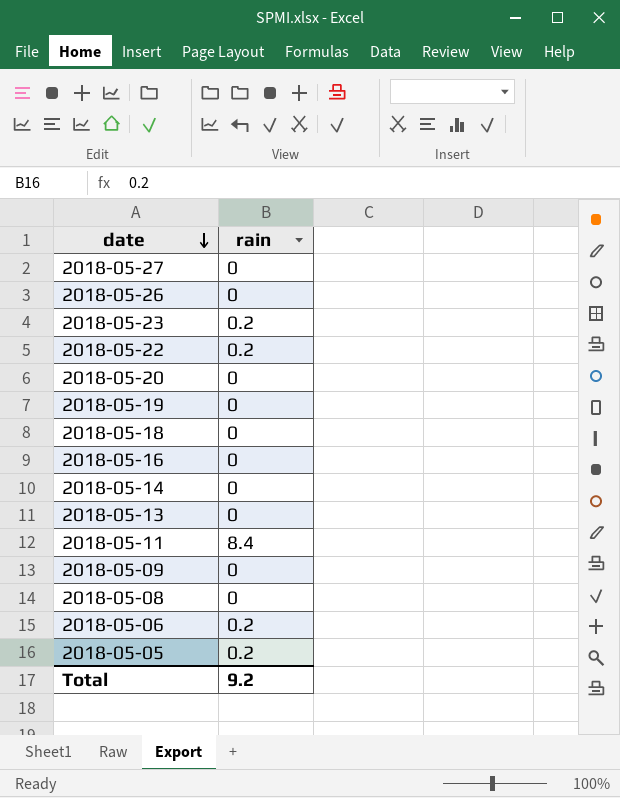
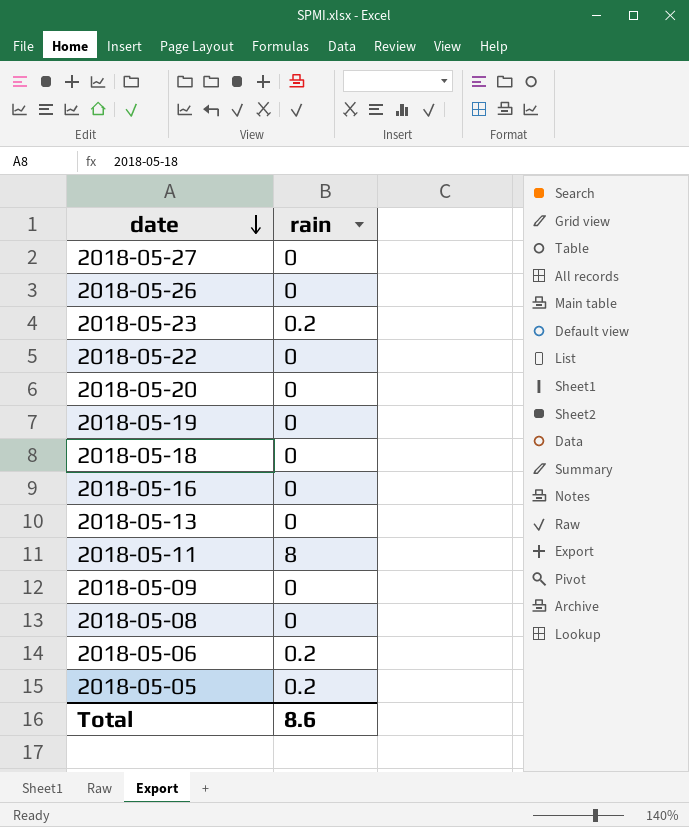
row 2018-05-14: 0 -> none
2018-05-22 | rain: 0.2 -> 0
2018-05-11 | rain: 8.4 -> 8
Total | rain: 9.2 -> 8.6

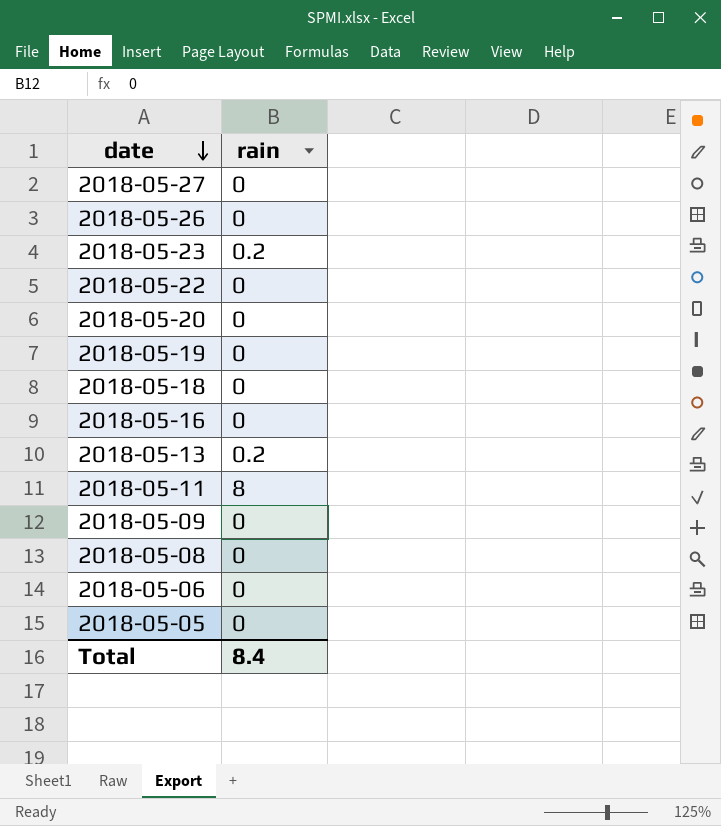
2018-05-13 | rain: 0 -> 0.2
2018-05-06 | rain: 0.2 -> 0
2018-05-05 | rain: 0.2 -> 0
Total | rain: 8.6 -> 8.4

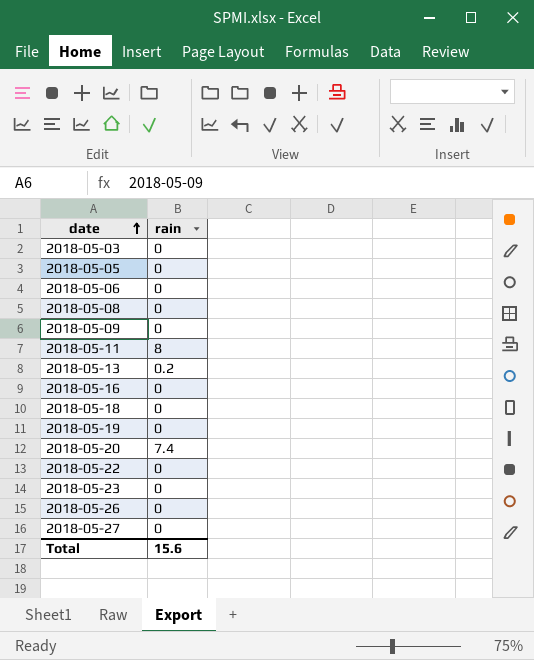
row order: date descending -> date ascending
row 2018-05-03: none -> 0
2018-05-20 | rain: 0 -> 7.4
2018-05-23 | rain: 0.2 -> 0
Total | rain: 8.4 -> 15.6

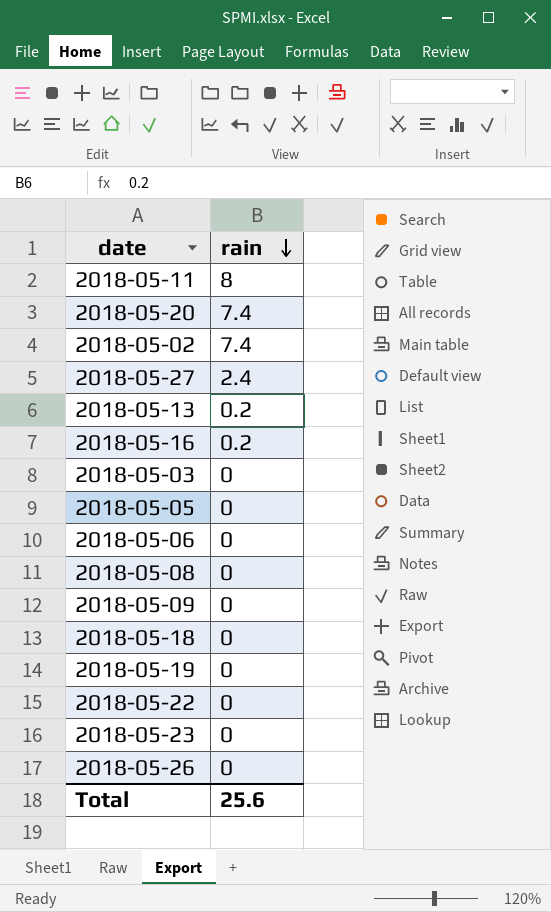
row order: date ascending -> rain descending
row 2018-05-02: none -> 7.4
2018-05-27 | rain: 0 -> 2.4
2018-05-16 | rain: 0 -> 0.2
Total | rain: 15.6 -> 25.6

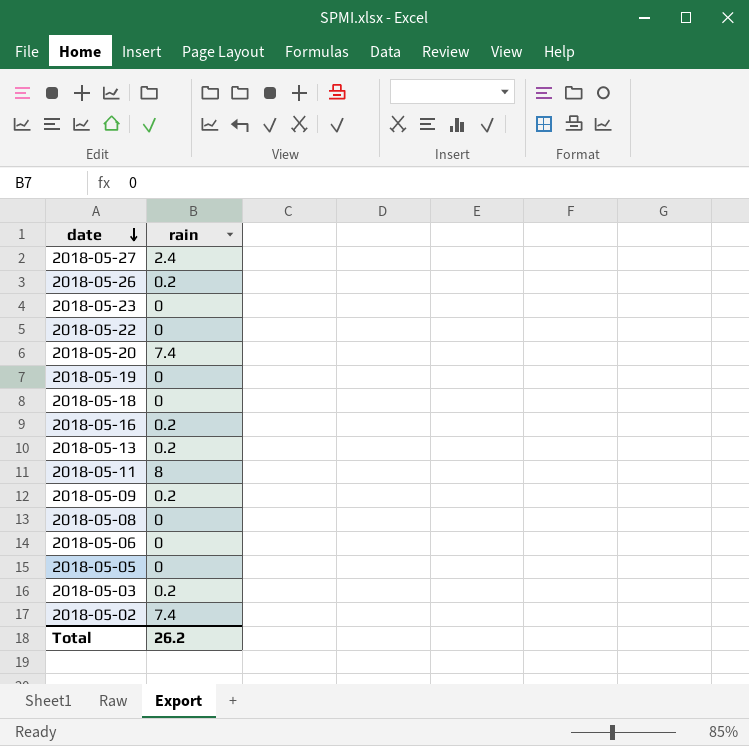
row order: rain descending -> date descending
2018-05-26 | rain: 0 -> 0.2
2018-05-09 | rain: 0 -> 0.2
2018-05-03 | rain: 0 -> 0.2
Total | rain: 25.6 -> 26.2

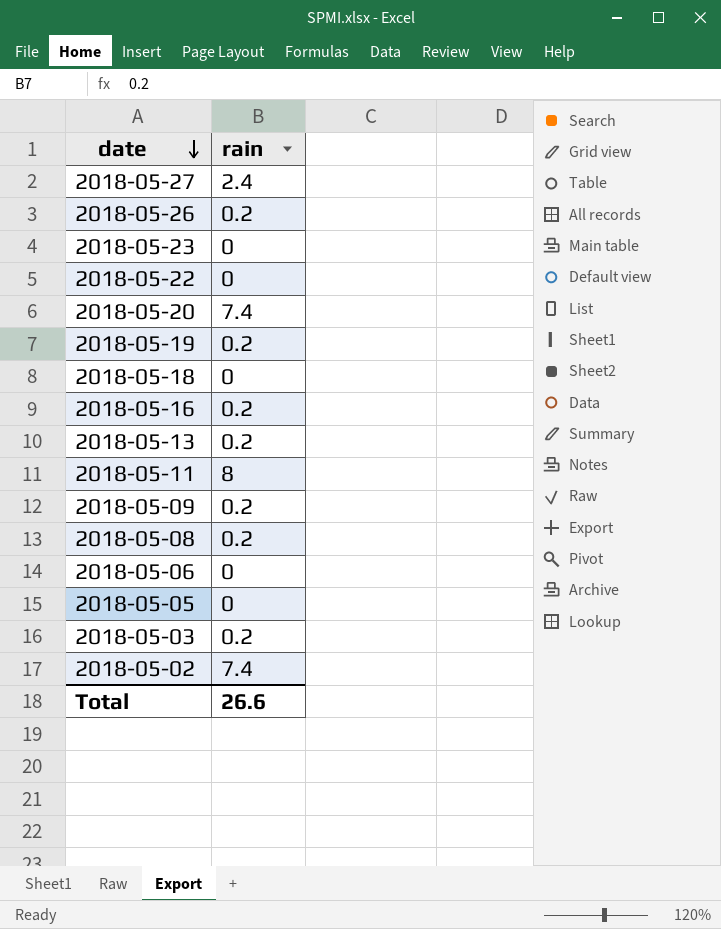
2018-05-19 | rain: 0 -> 0.2
2018-05-08 | rain: 0 -> 0.2
Total | rain: 26.2 -> 26.6

